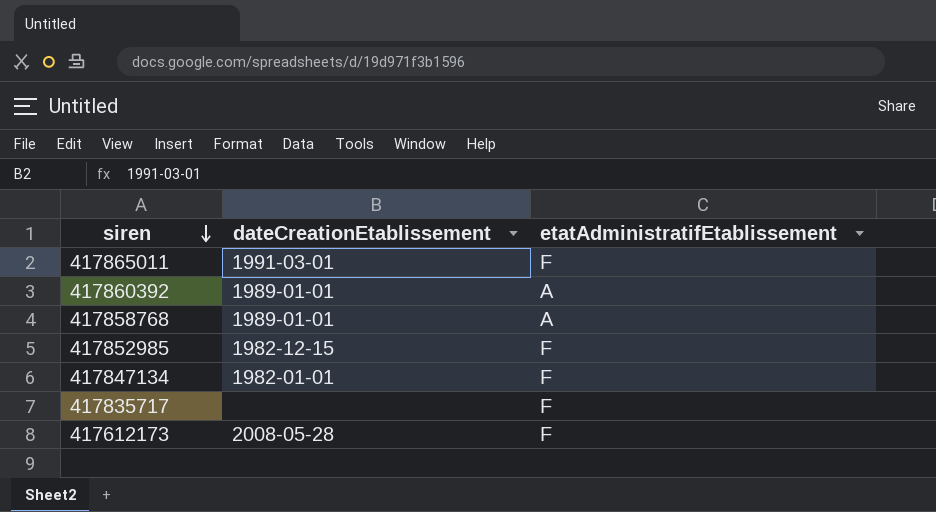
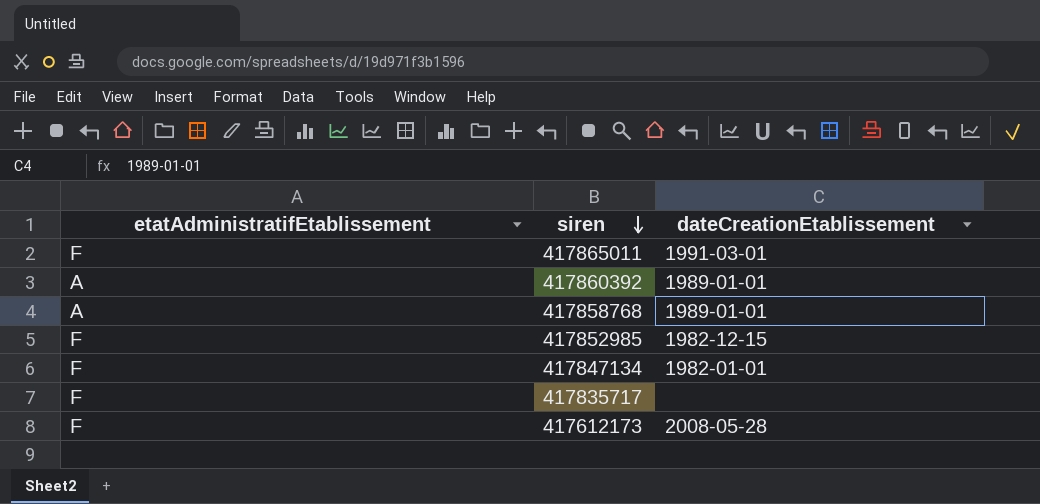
column etatAdministratifEtablissement | position: 3 -> 1

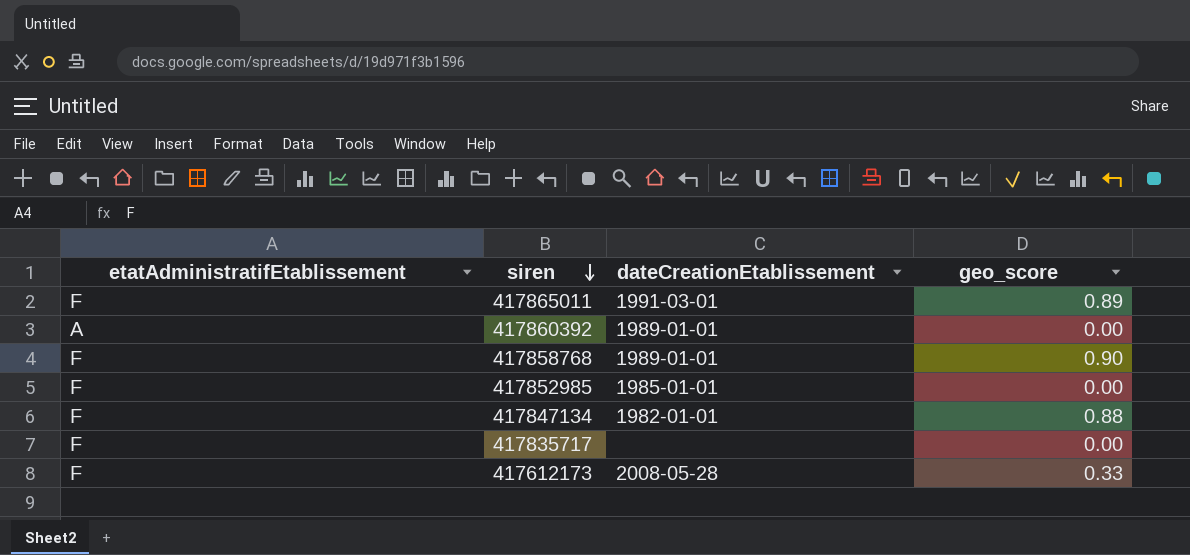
column geo_score | position: none -> 4
417858768 | etatAdministratifEtablissement: A -> F
417852985 | dateCreationEtablissement: 1982-12-15 -> 1985-01-01

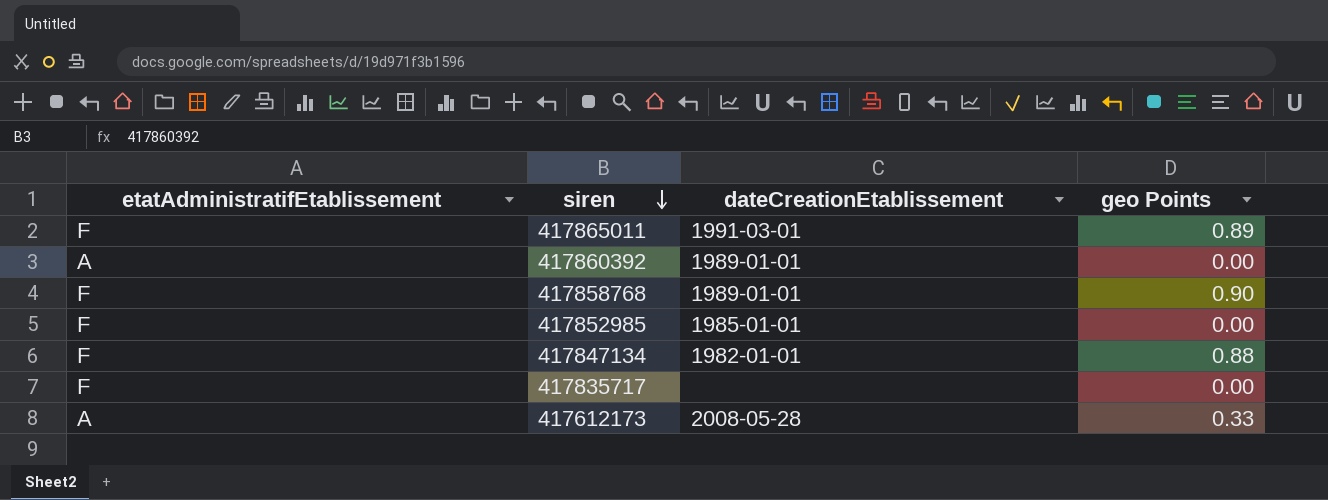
column name: geo_score -> geo Points
417612173 | etatAdministratifEtablissement: F -> A

